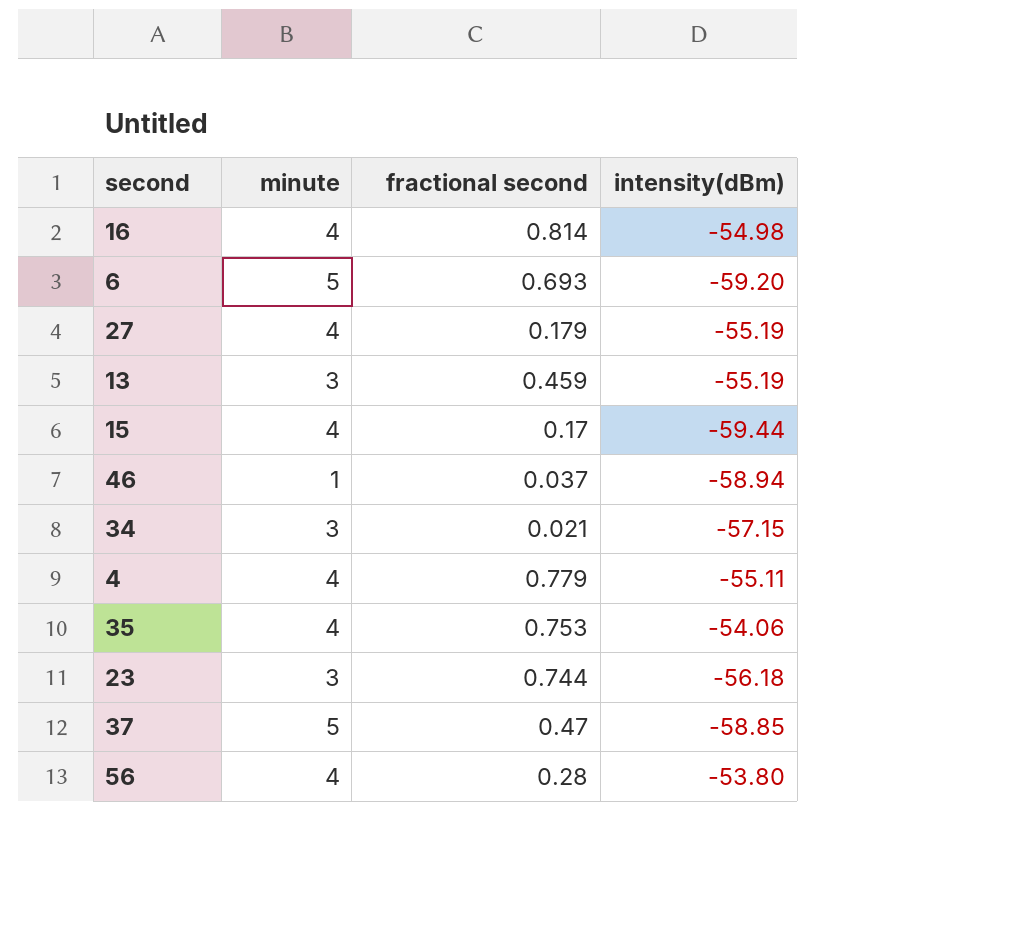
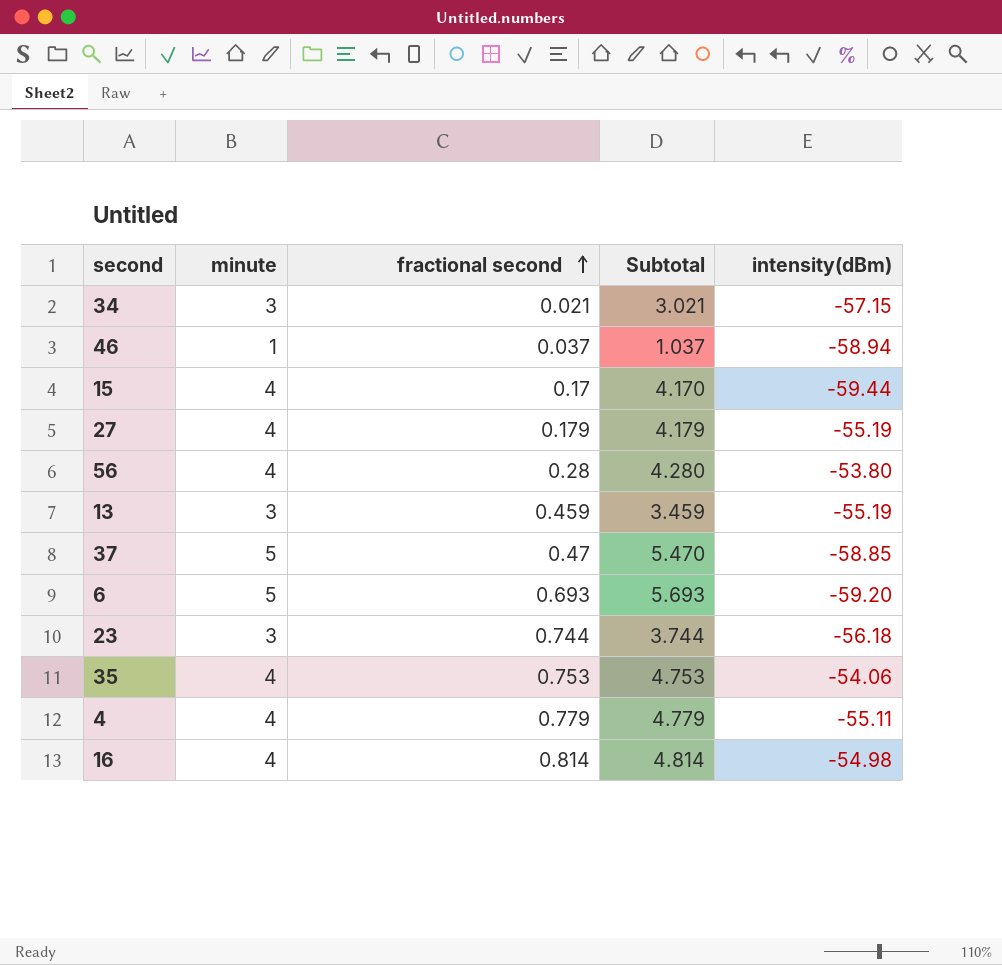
row order: none -> fractional second ascending
column Subtotal | formula: none -> [minute] + [fractional second]

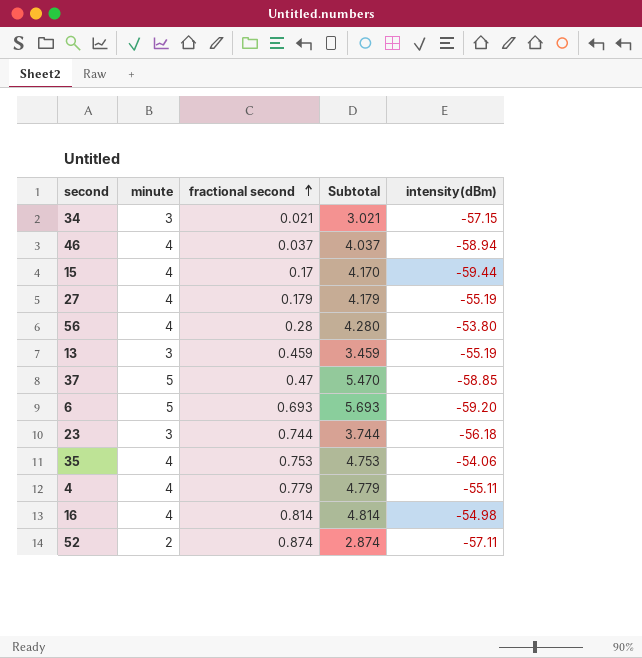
46 | minute: 1 -> 4
46 | Subtotal: 1.037 -> 4.037
row 52: none -> 2 | 0.874 | 2.874 | -57.11

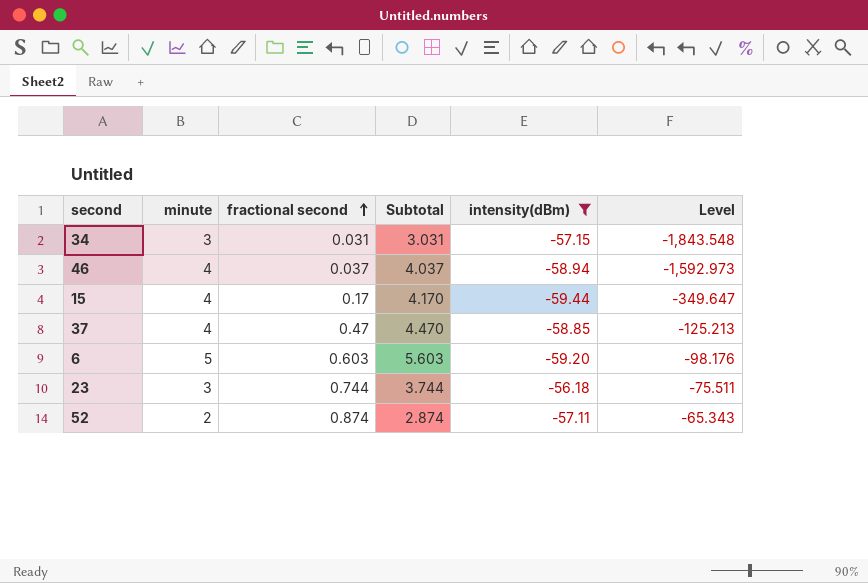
filter: none -> intensity(dBm) <= -56.18
column Level | formula: none -> [intensity(dBm)] / [fractional second]
34 | fractional second: 0.021 -> 0.031
34 | Subtotal: 3.021 -> 3.031
37 | minute: 5 -> 4
37 | Subtotal: 5.470 -> 4.470
6 | fractional second: 0.693 -> 0.603
6 | Subtotal: 5.693 -> 5.603

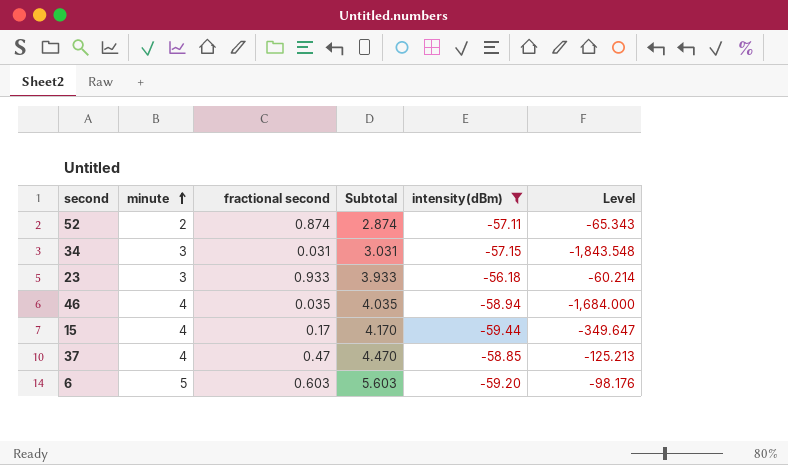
row order: fractional second ascending -> minute ascending
23 | fractional second: 0.744 -> 0.933
23 | Subtotal: 3.744 -> 3.933
23 | Level: -75.511 -> -60.214
46 | fractional second: 0.037 -> 0.035
46 | Subtotal: 4.037 -> 4.035
46 | Level: -1,592.973 -> -1,684.000

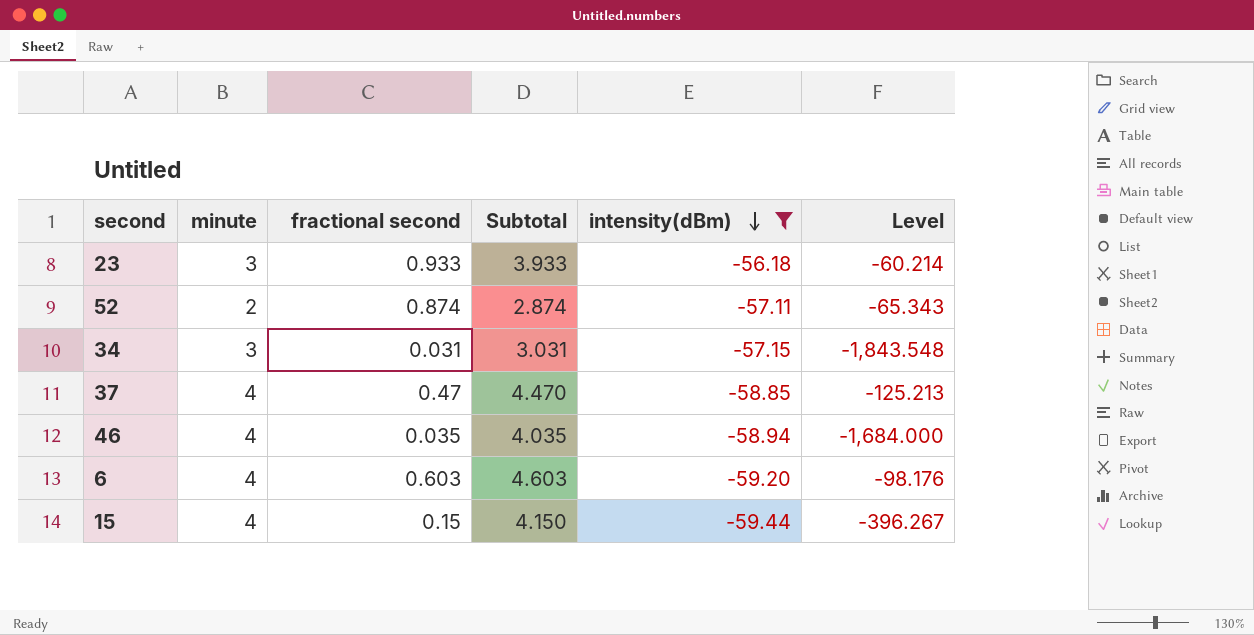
row order: minute ascending -> intensity(dBm) descending
6 | minute: 5 -> 4
6 | Subtotal: 5.603 -> 4.603
15 | fractional second: 0.17 -> 0.15
15 | Subtotal: 4.170 -> 4.150
15 | Level: -349.647 -> -396.267

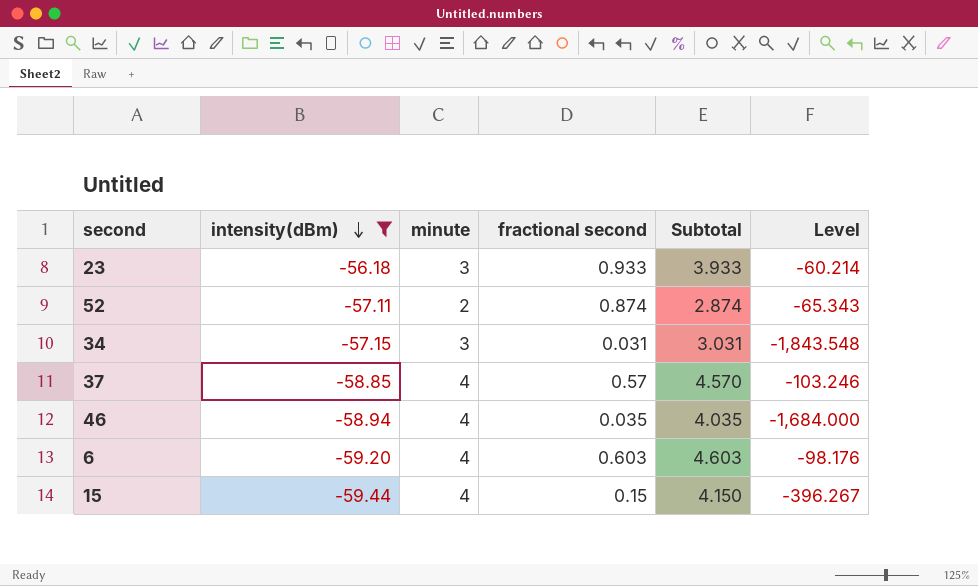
column intensity(dBm) | position: 5 -> 2
37 | fractional second: 0.47 -> 0.57
37 | Subtotal: 4.470 -> 4.570
37 | Level: -125.213 -> -103.246

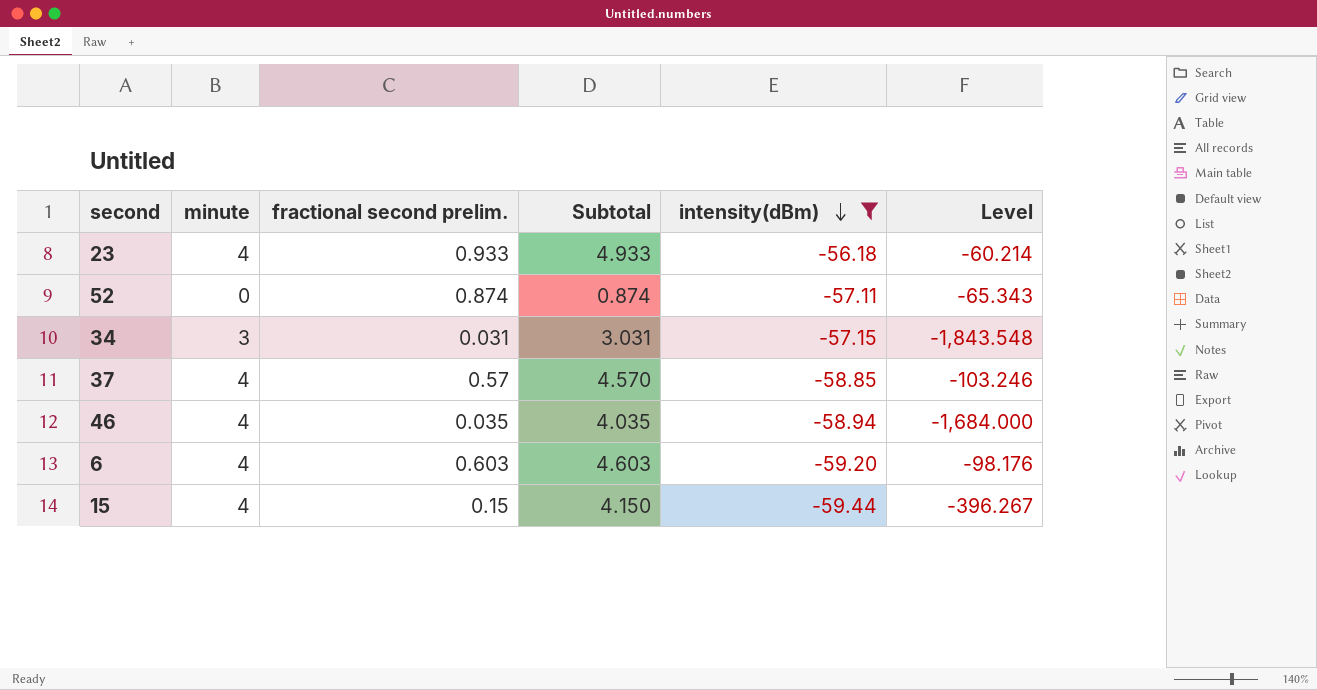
column name: fractional second -> fractional second prelim.
column intensity(dBm) | position: 2 -> 5
23 | minute: 3 -> 4
23 | Subtotal: 3.933 -> 4.933
52 | minute: 2 -> 0
52 | Subtotal: 2.874 -> 0.874

